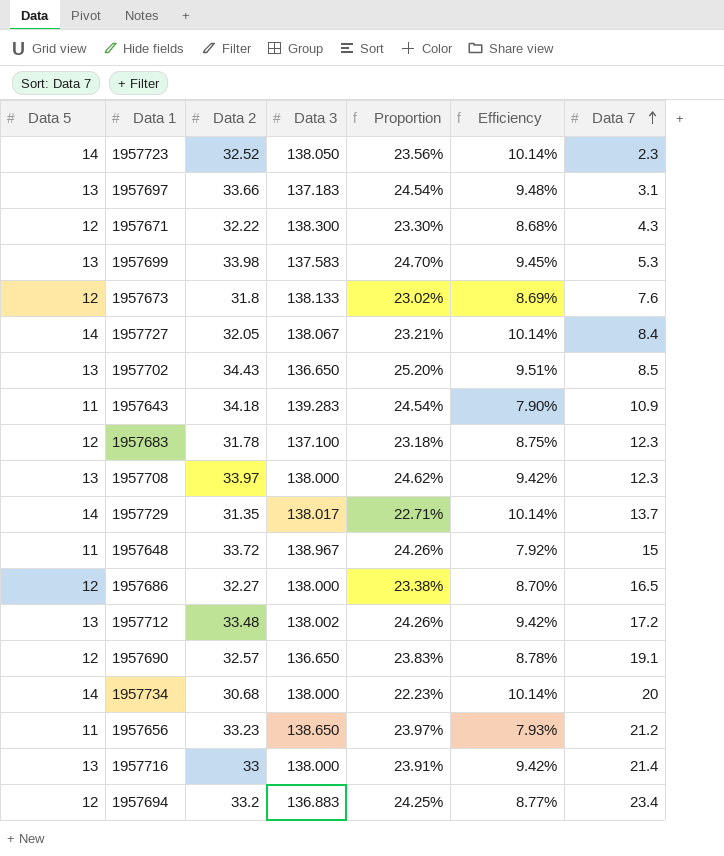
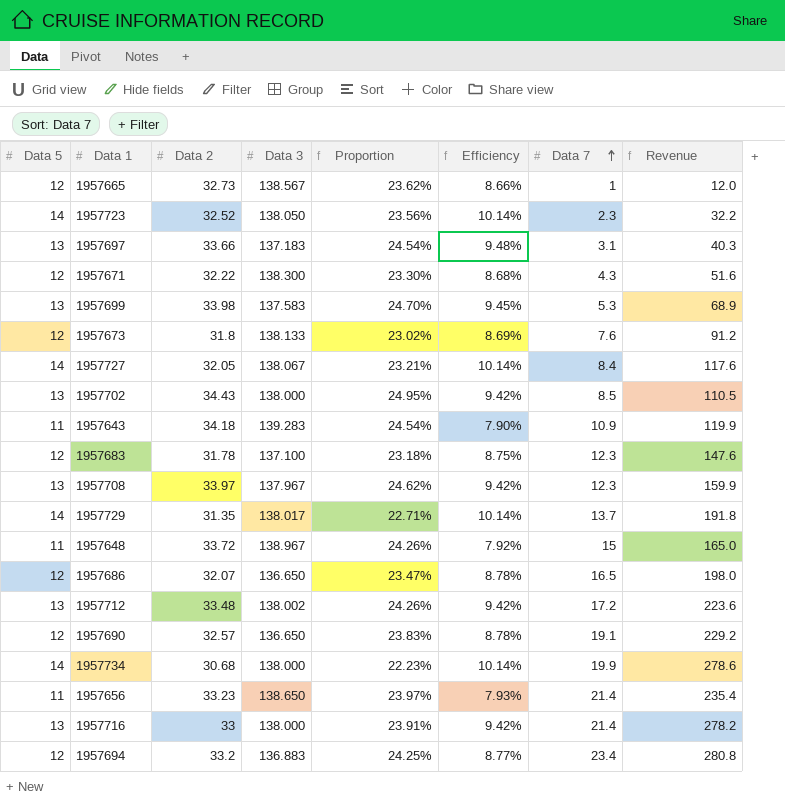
column Revenue | formula: none -> [Data 5] * [Data 7]
row 1957665: none -> 12 | 32.73 | 138.567 | 23.62% | 8.66% | 1 | 12.0
1957702 | Data 3: 136.650 -> 138.000
1957702 | Proportion: 25.20% -> 24.95%
1957702 | Efficiency: 9.51% -> 9.42%
1957708 | Data 3: 138.000 -> 137.967
1957686 | Data 2: 32.27 -> 32.07
1957686 | Data 3: 138.000 -> 136.650
1957686 | Proportion: 23.38% -> 23.47%
1957686 | Efficiency: 8.70% -> 8.78%
1957734 | Data 7: 20 -> 19.9
1957656 | Data 7: 21.2 -> 21.4

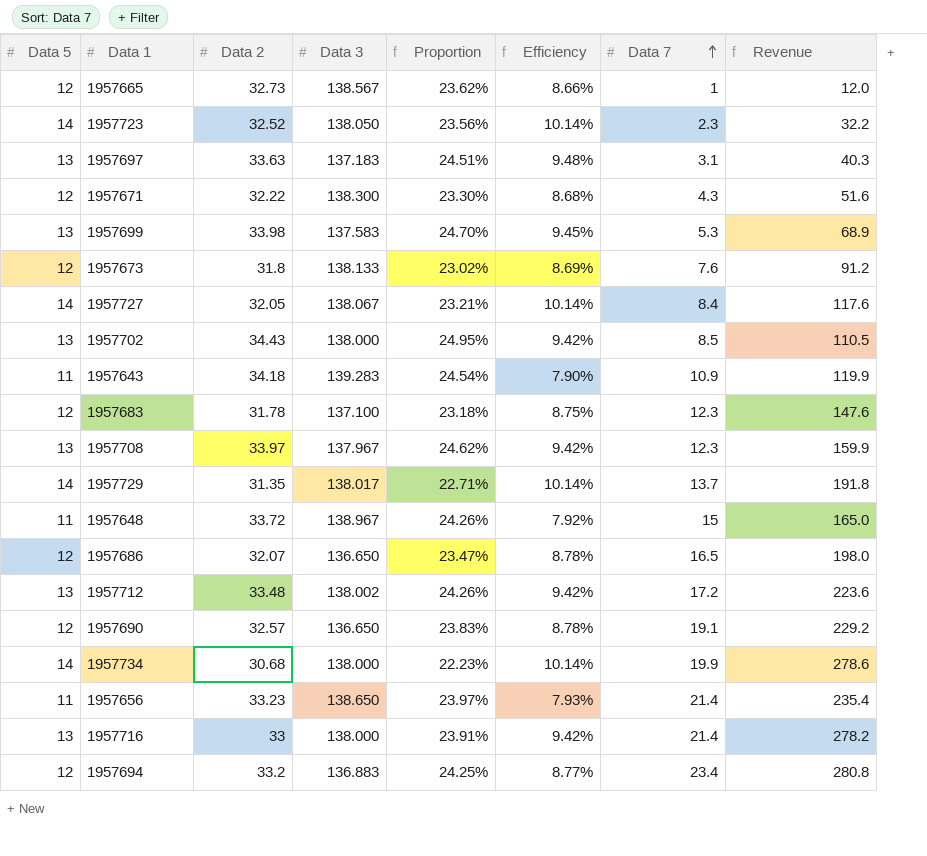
1957697 | Data 2: 33.66 -> 33.63
1957697 | Proportion: 24.54% -> 24.51%

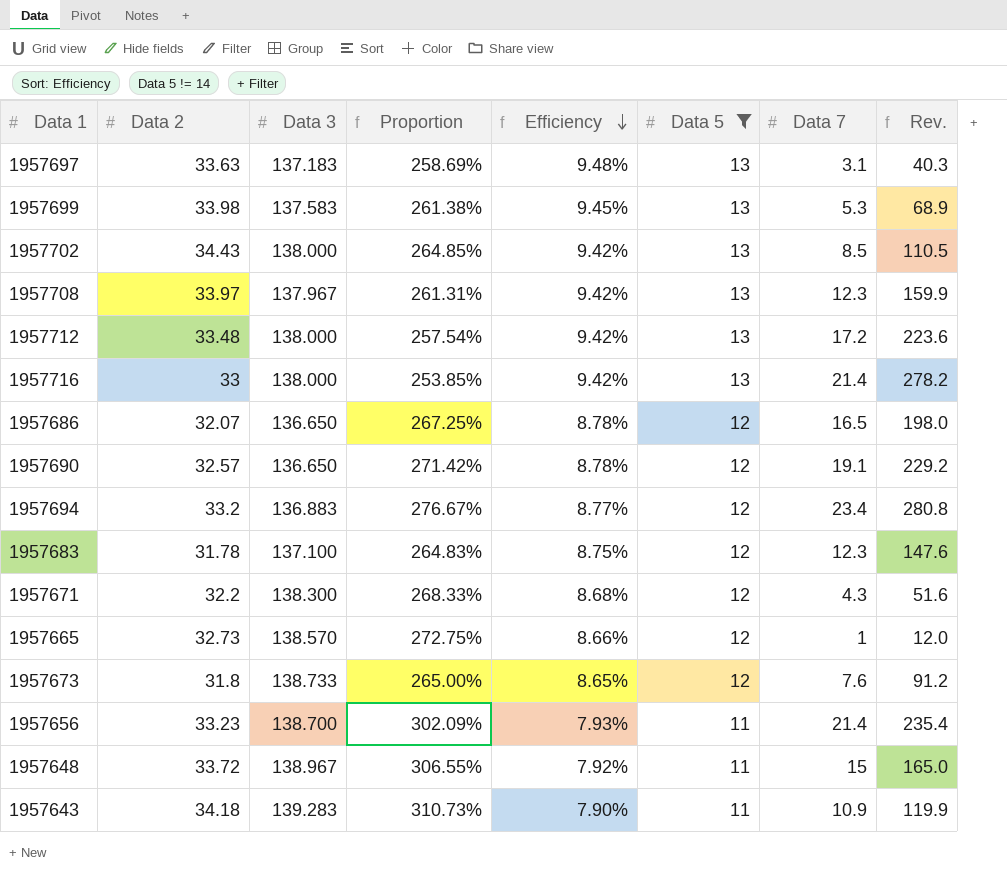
filter: none -> Data 5 != 14
row order: Data 7 ascending -> Efficiency descending
column Proportion | formula: [Data 2] / [Data 3] -> [Data 2] / [Data 5]
column Data 5 | position: 1 -> 6
column name: Revenue -> Rev.
1957712 | Data 3: 138.002 -> 138.000
1957671 | Data 2: 32.22 -> 32.2
1957665 | Data 3: 138.567 -> 138.570
1957673 | Data 3: 138.133 -> 138.733
1957673 | Efficiency: 8.69% -> 8.65%
1957656 | Data 3: 138.650 -> 138.700

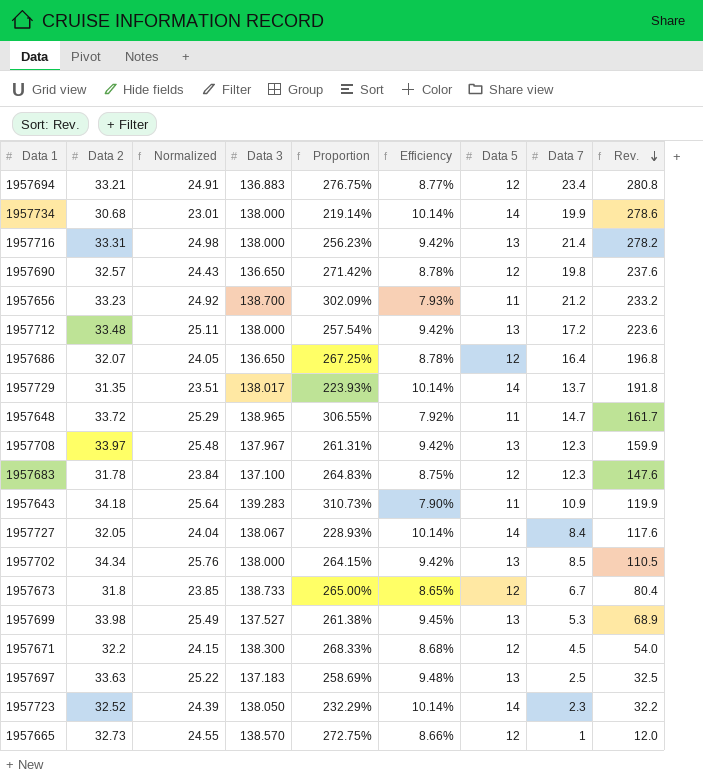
filter: Data 5 != 14 -> none
row order: Efficiency descending -> Rev. descending
column Normalized | formula: none -> [Data 2] * 0.75
1957694 | Data 2: 33.2 -> 33.21
1957694 | Proportion: 276.67% -> 276.75%
1957716 | Data 2: 33 -> 33.31
1957716 | Proportion: 253.85% -> 256.23%
1957690 | Data 7: 19.1 -> 19.8
1957690 | Rev.: 229.2 -> 237.6
1957656 | Data 7: 21.4 -> 21.2
1957656 | Rev.: 235.4 -> 233.2
1957686 | Data 7: 16.5 -> 16.4
1957686 | Rev.: 198.0 -> 196.8
1957648 | Data 3: 138.967 -> 138.965
1957648 | Data 7: 15 -> 14.7
1957648 | Rev.: 165.0 -> 161.7
1957702 | Data 2: 34.43 -> 34.34
1957702 | Proportion: 264.85% -> 264.15%
1957673 | Data 7: 7.6 -> 6.7
1957673 | Rev.: 91.2 -> 80.4
1957699 | Data 3: 137.583 -> 137.527
1957671 | Data 7: 4.3 -> 4.5
1957671 | Rev.: 51.6 -> 54.0
1957697 | Data 7: 3.1 -> 2.5
1957697 | Rev.: 40.3 -> 32.5

